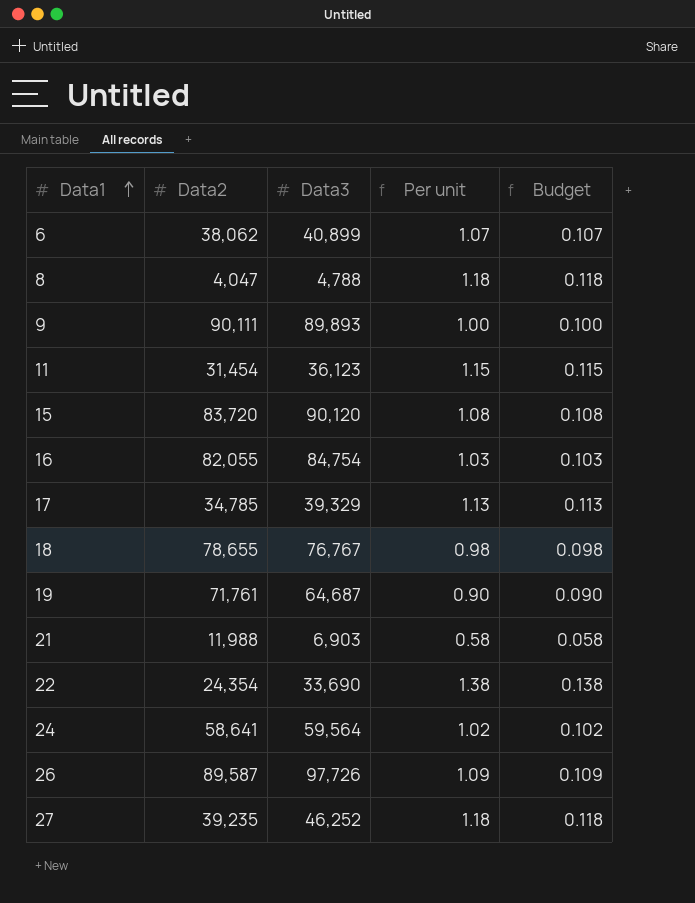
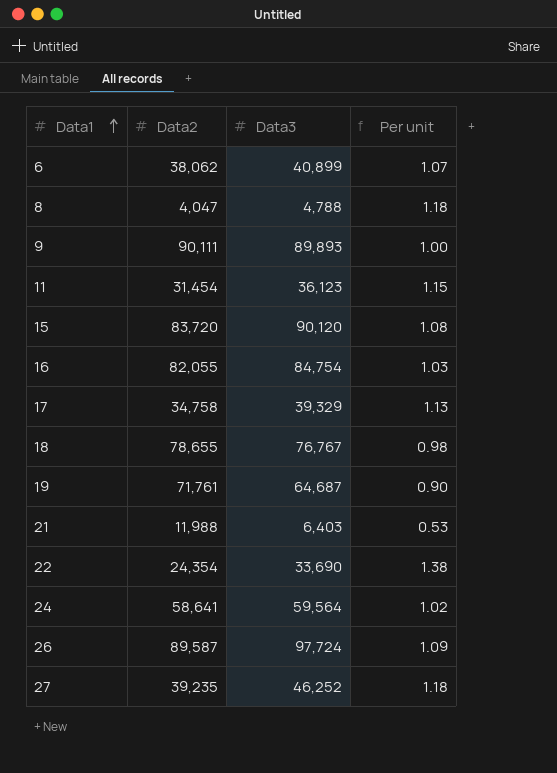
column Budget | formula: [Per unit] * 0.1 -> none
17 | Data2: 34,785 -> 34,758
21 | Data3: 6,903 -> 6,403
21 | Per unit: 0.58 -> 0.53
26 | Data3: 97,726 -> 97,724

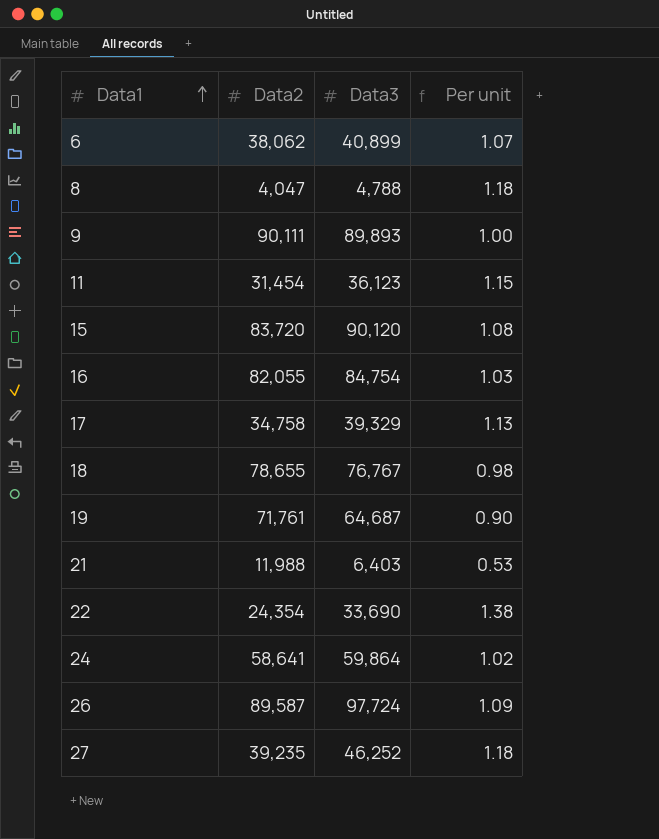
24 | Data3: 59,564 -> 59,864

